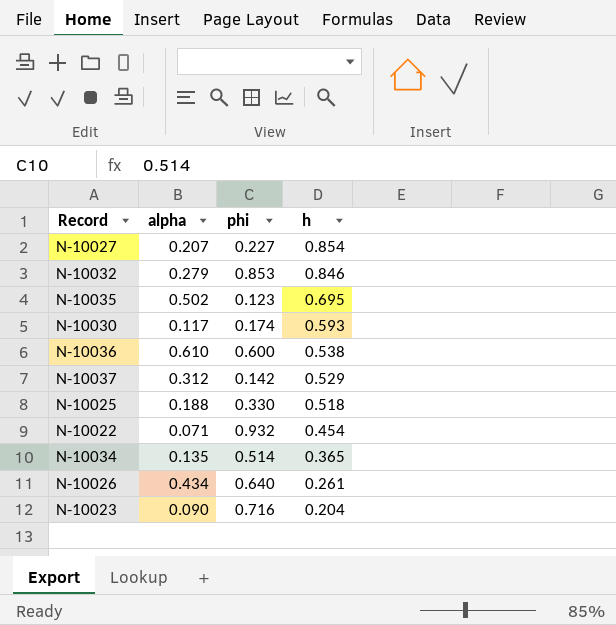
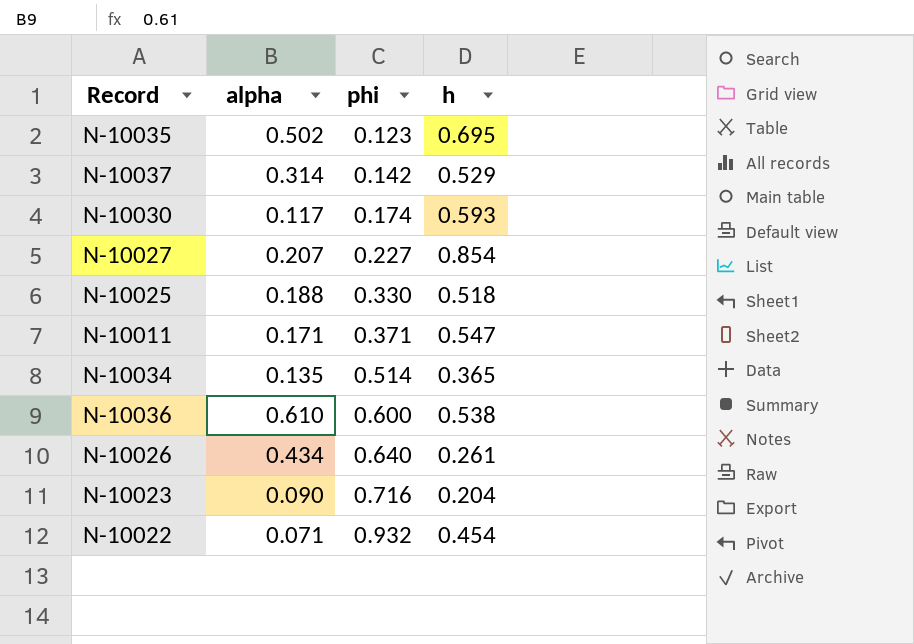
row order: h descending -> phi ascending
row N-10032: 0.279 | 0.853 | 0.846 -> none
N-10037 | alpha: 0.312 -> 0.314
row N-10011: none -> 0.171 | 0.371 | 0.547

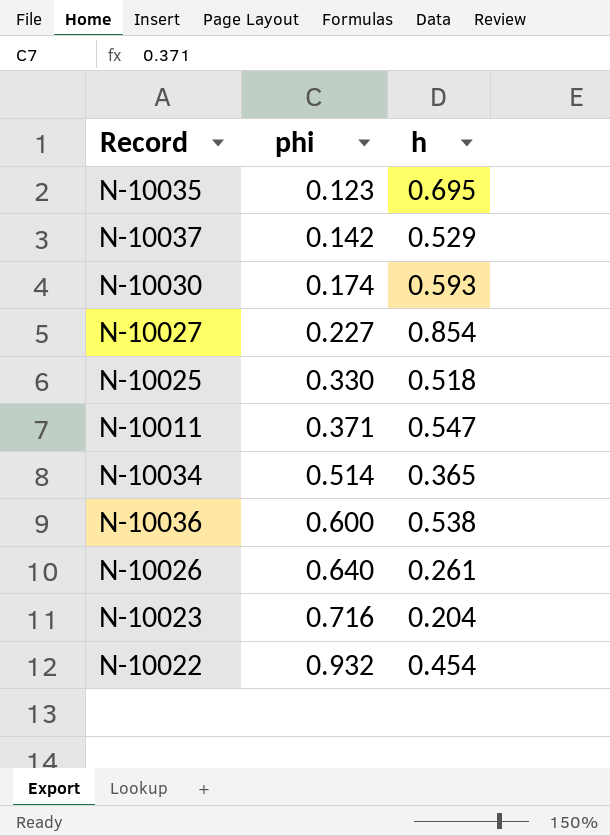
column alpha | position: 2 -> none

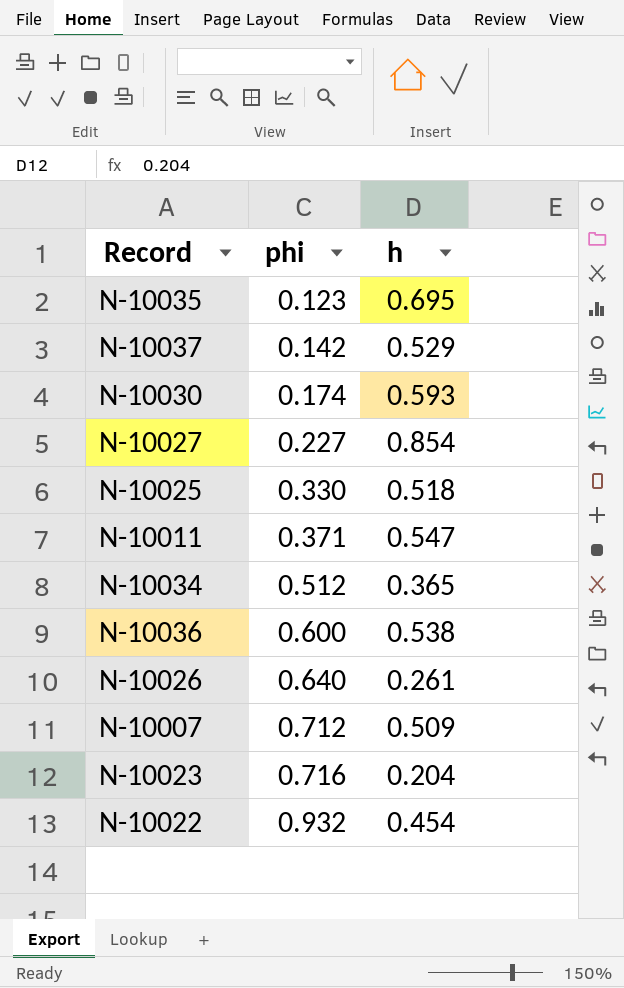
N-10034 | phi: 0.514 -> 0.512
row N-10007: none -> 0.712 | 0.509

